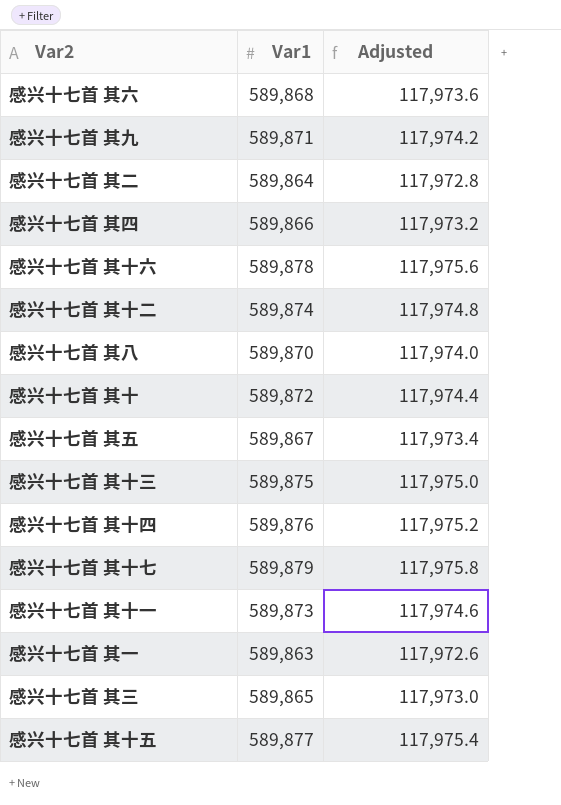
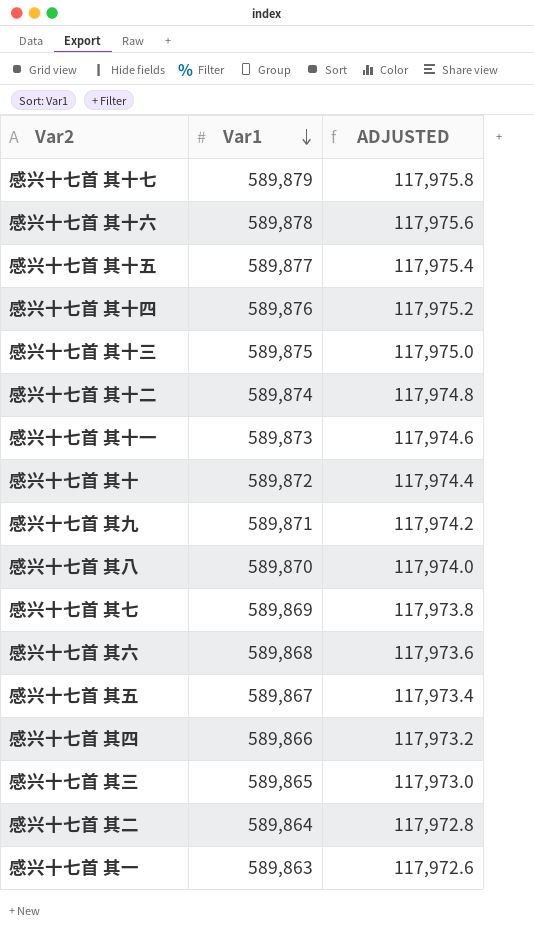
row order: none -> Var1 descending
column name: Adjusted -> ADJUSTED
row 感兴十七首 其七: none -> 589,869 | 117,973.8

